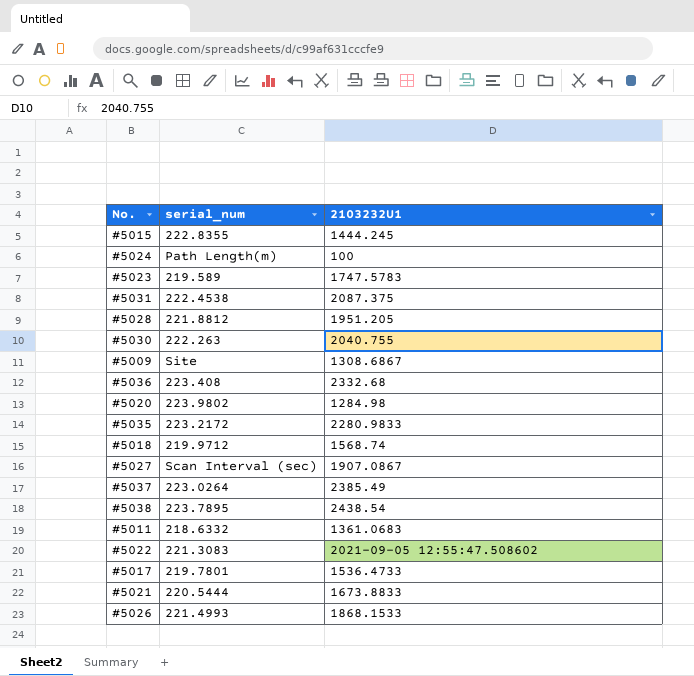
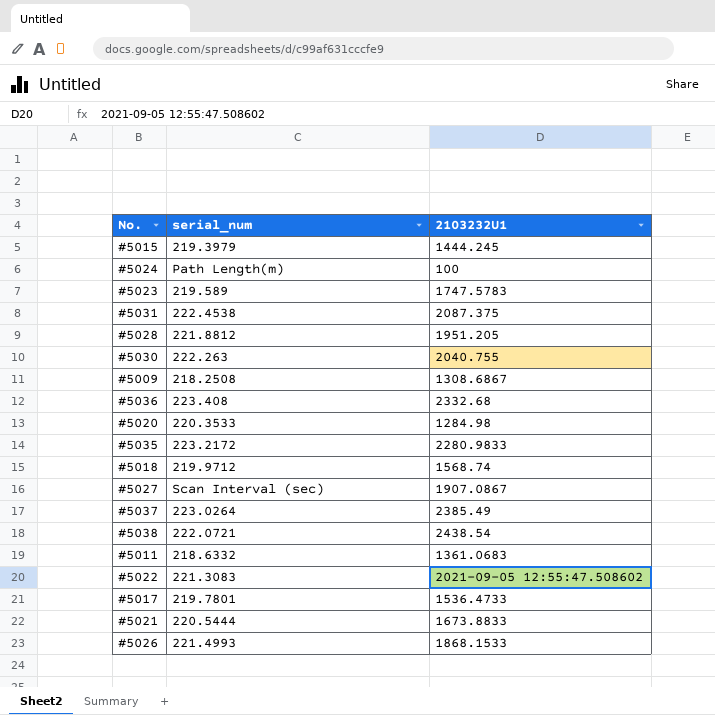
#5015 | serial_num: 222.8355 -> 219.3979
#5009 | serial_num: Site -> 218.2508
#5020 | serial_num: 223.9802 -> 220.3533
#5038 | serial_num: 223.7895 -> 222.0721

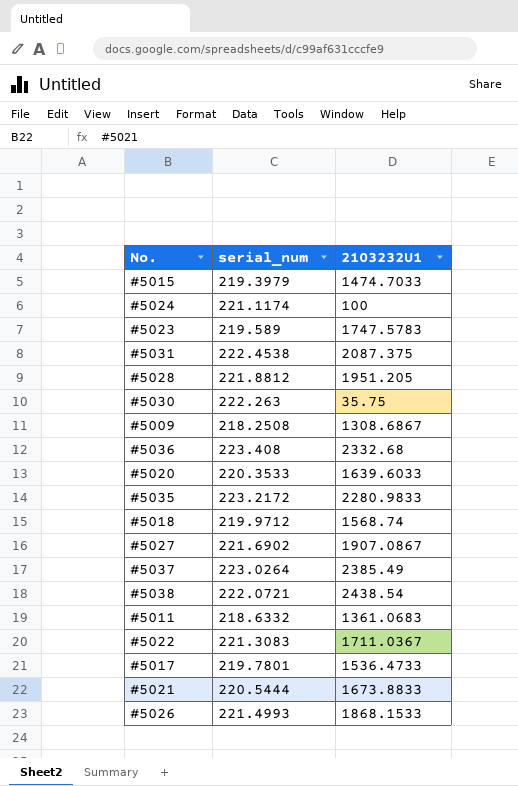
#5015 | 2103232U1: 1444.245 -> 1474.7033
#5024 | serial_num: Path Length(m) -> 221.1174
#5030 | 2103232U1: 2040.755 -> 35.75
#5020 | 2103232U1: 1284.98 -> 1639.6033
#5027 | serial_num: Scan Interval (sec) -> 221.6902
#5022 | 2103232U1: 2021-09-05 12:55:47.508602 -> 1711.0367

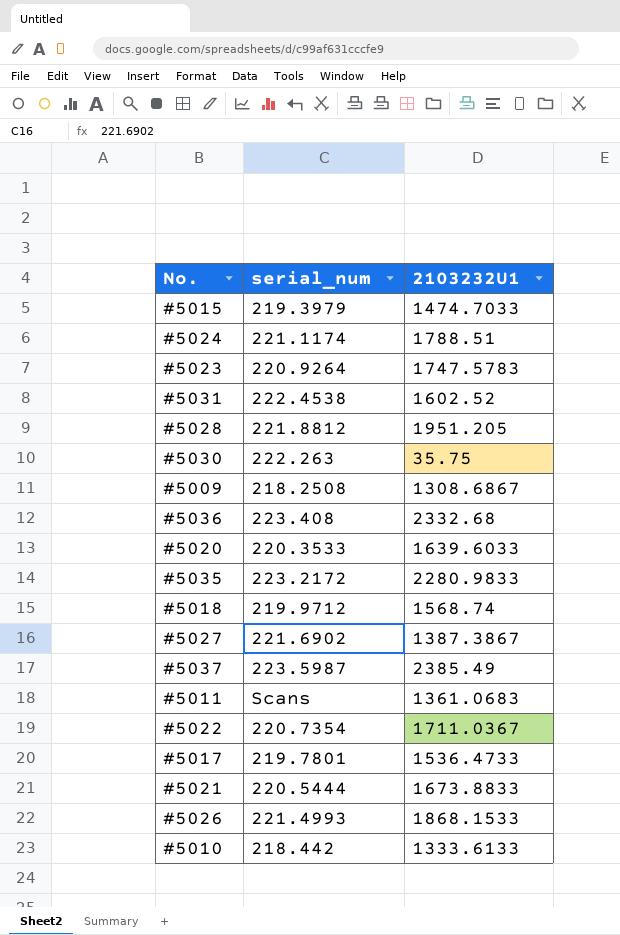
row #5038: 222.0721 | 2438.54 -> none
#5024 | 2103232U1: 100 -> 1788.51
#5023 | serial_num: 219.589 -> 220.9264
#5031 | 2103232U1: 2087.375 -> 1602.52
#5027 | 2103232U1: 1907.0867 -> 1387.3867
#5037 | serial_num: 223.0264 -> 223.5987
#5011 | serial_num: 218.6332 -> Scans
#5022 | serial_num: 221.3083 -> 220.7354
row #5010: none -> 218.442 | 1333.6133

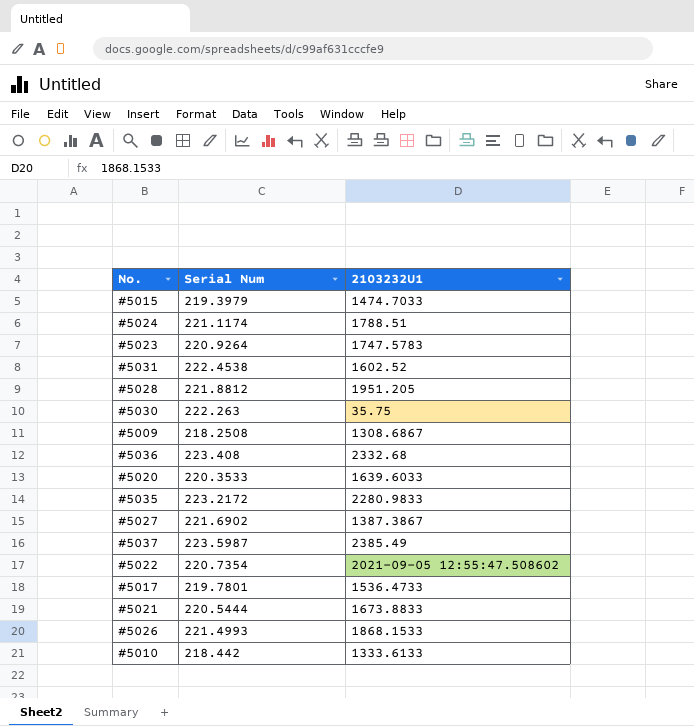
column name: serial_num -> Serial Num
row #5018: 219.9712 | 1568.74 -> none
row #5011: Scans | 1361.0683 -> none
#5022 | 2103232U1: 1711.0367 -> 2021-09-05 12:55:47.508602

